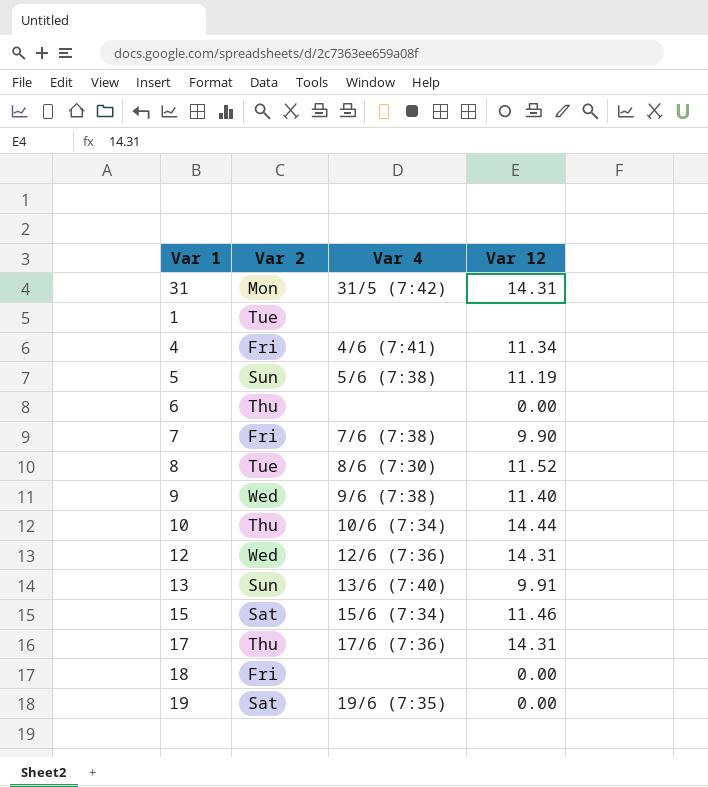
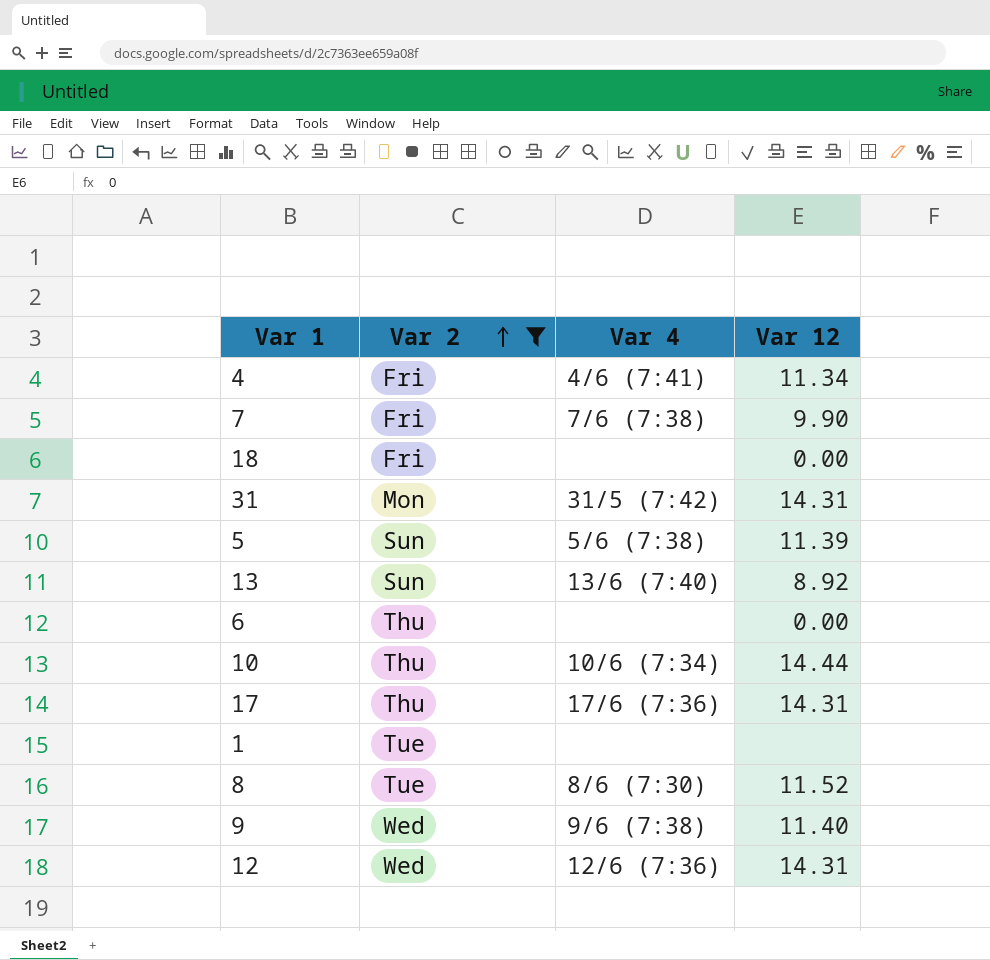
filter: none -> Var 2 != Sat
row order: none -> Var 2 ascending
5 | Var 12: 11.19 -> 11.39
13 | Var 12: 9.91 -> 8.92

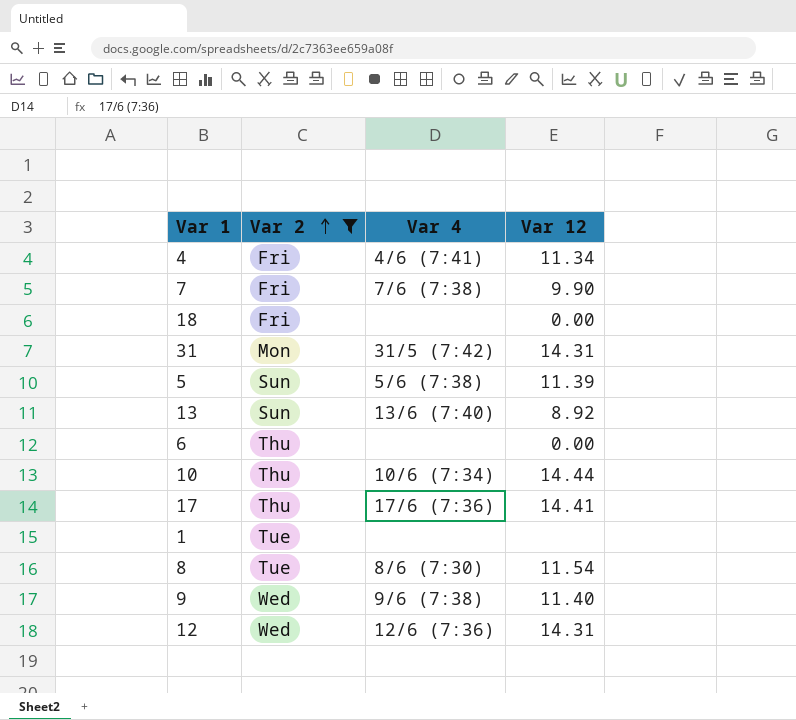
17 | Var 12: 14.31 -> 14.41
8 | Var 12: 11.52 -> 11.54

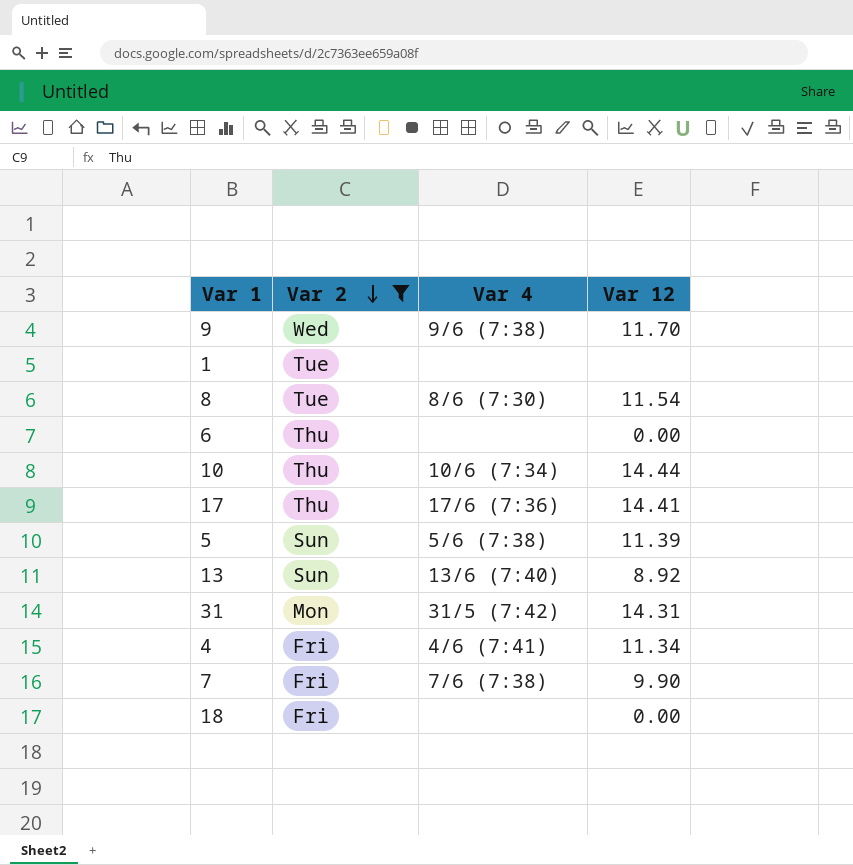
row order: Var 2 ascending -> Var 2 descending
row 12: Wed | 12/6 (7:36) | 14.31 -> none
9 | Var 12: 11.40 -> 11.70

